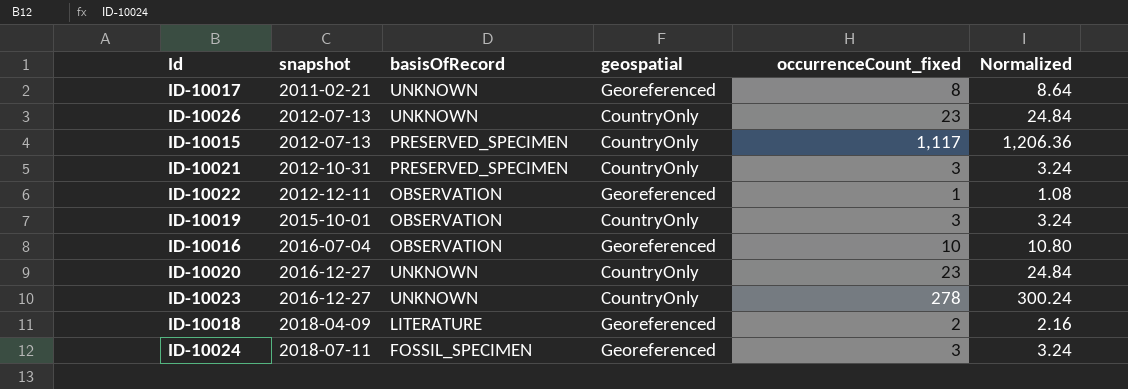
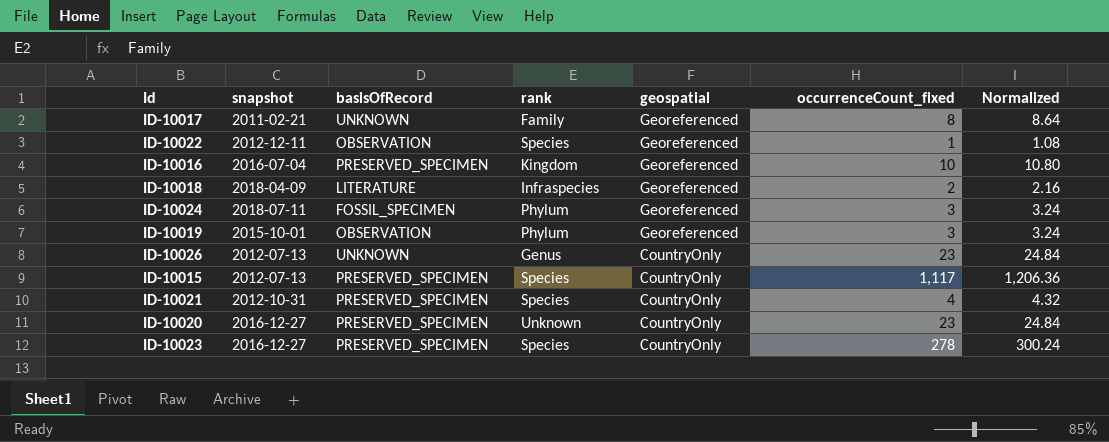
row order: snapshot ascending -> geospatial descending
column rank | position: none -> 4
ID-10016 | basisOfRecord: OBSERVATION -> PRESERVED_SPECIMEN
ID-10019 | geospatial: CountryOnly -> Georeferenced
ID-10021 | occurrenceCount_fixed: 3 -> 4
ID-10021 | Normalized: 3.24 -> 4.32
ID-10020 | basisOfRecord: UNKNOWN -> PRESERVED_SPECIMEN
ID-10023 | basisOfRecord: UNKNOWN -> PRESERVED_SPECIMEN

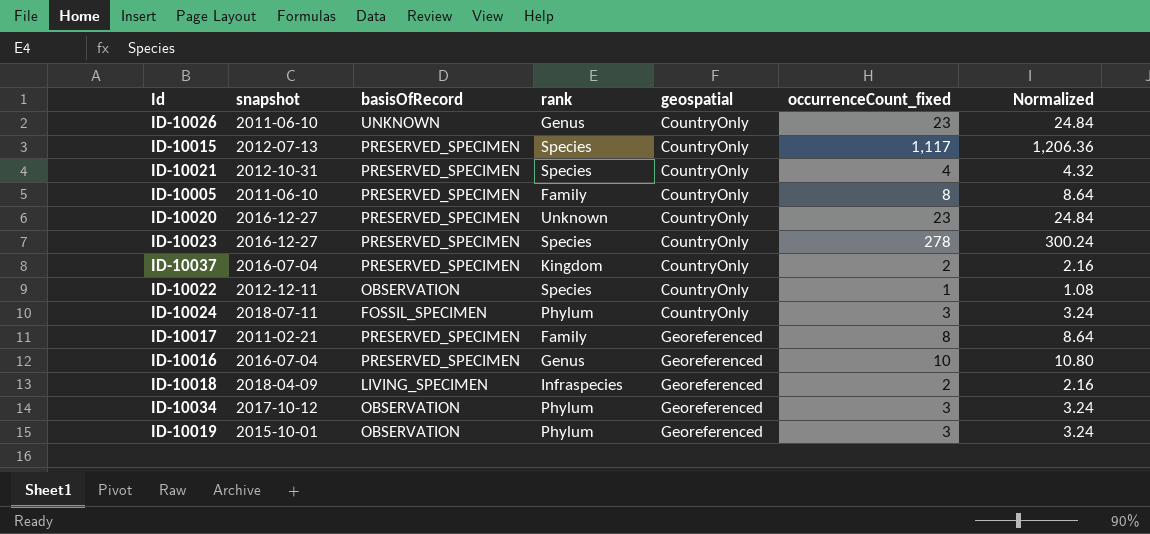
row order: geospatial descending -> geospatial ascending
ID-10026 | snapshot: 2012-07-13 -> 2011-06-10
row ID-10005: none -> 2011-06-10 | PRESERVED_SPECIMEN | Family | CountryOnly | 8 | 8.64
row ID-10037: none -> 2016-07-04 | PRESERVED_SPECIMEN | Kingdom | CountryOnly | 2 | 2.16
ID-10022 | geospatial: Georeferenced -> CountryOnly
ID-10024 | geospatial: Georeferenced -> CountryOnly
ID-10017 | basisOfRecord: UNKNOWN -> PRESERVED_SPECIMEN
ID-10016 | rank: Kingdom -> Genus
ID-10018 | basisOfRecord: LITERATURE -> LIVING_SPECIMEN
row ID-10034: none -> 2017-10-12 | OBSERVATION | Phylum | Georeferenced | 3 | 3.24

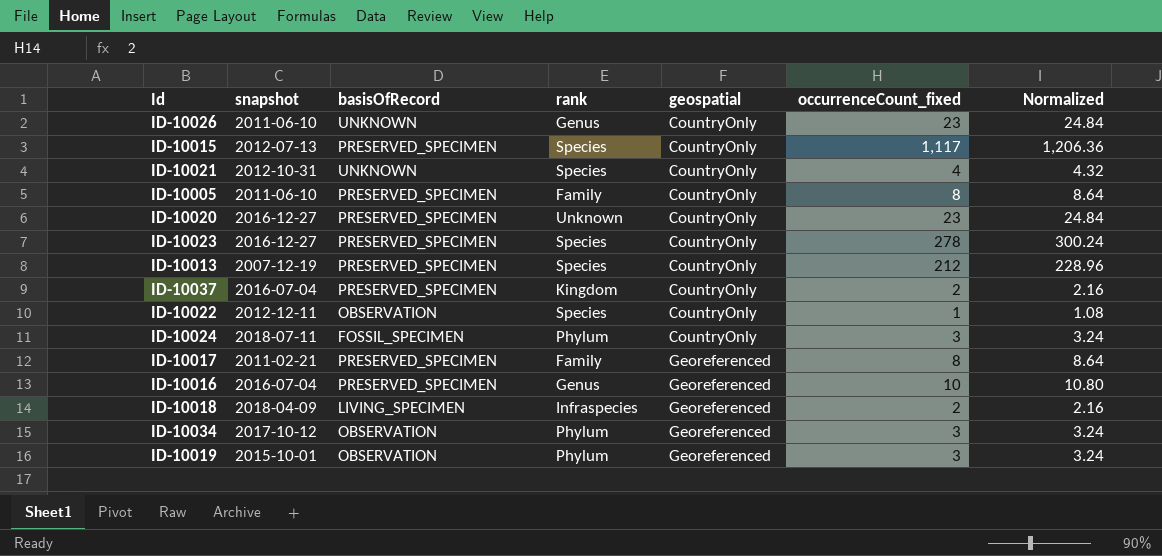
ID-10021 | basisOfRecord: PRESERVED_SPECIMEN -> UNKNOWN
row ID-10013: none -> 2007-12-19 | PRESERVED_SPECIMEN | Species | CountryOnly | 212 | 228.96

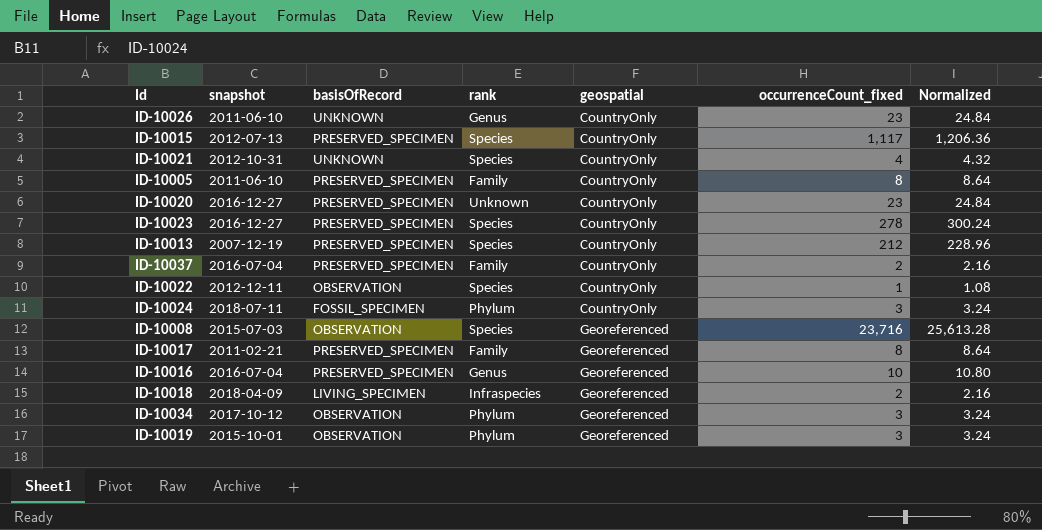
ID-10037 | rank: Kingdom -> Family
row ID-10008: none -> 2015-07-03 | OBSERVATION | Species | Georeferenced | 23,716 | 25,613.28

